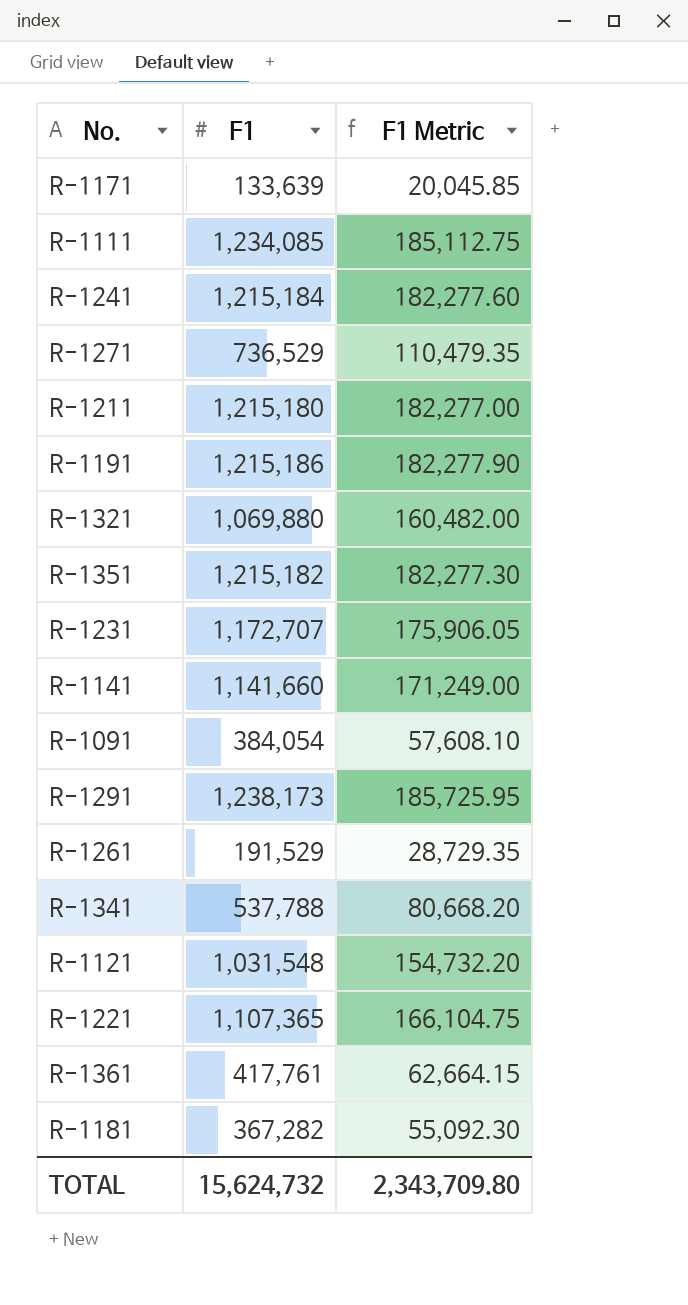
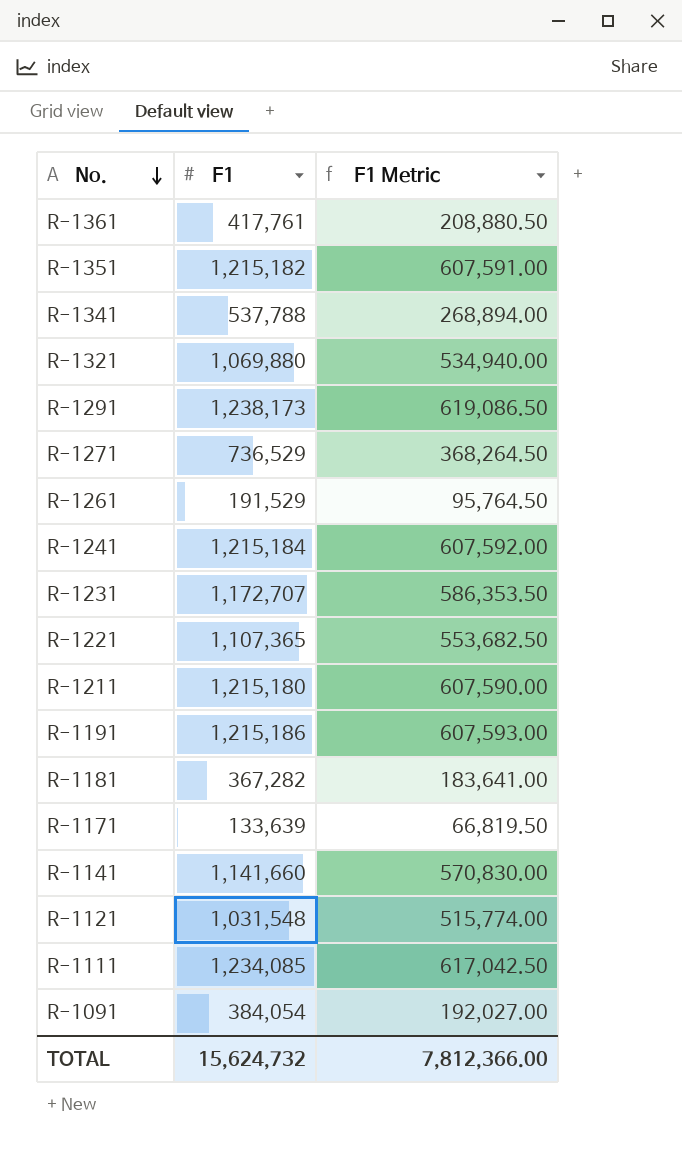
row order: none -> No. descending
column F1 Metric | formula: [F1] * 0.15 -> [F1] * 0.5
TOTAL | F1 Metric: 2,343,709.80 -> 7,812,366.00

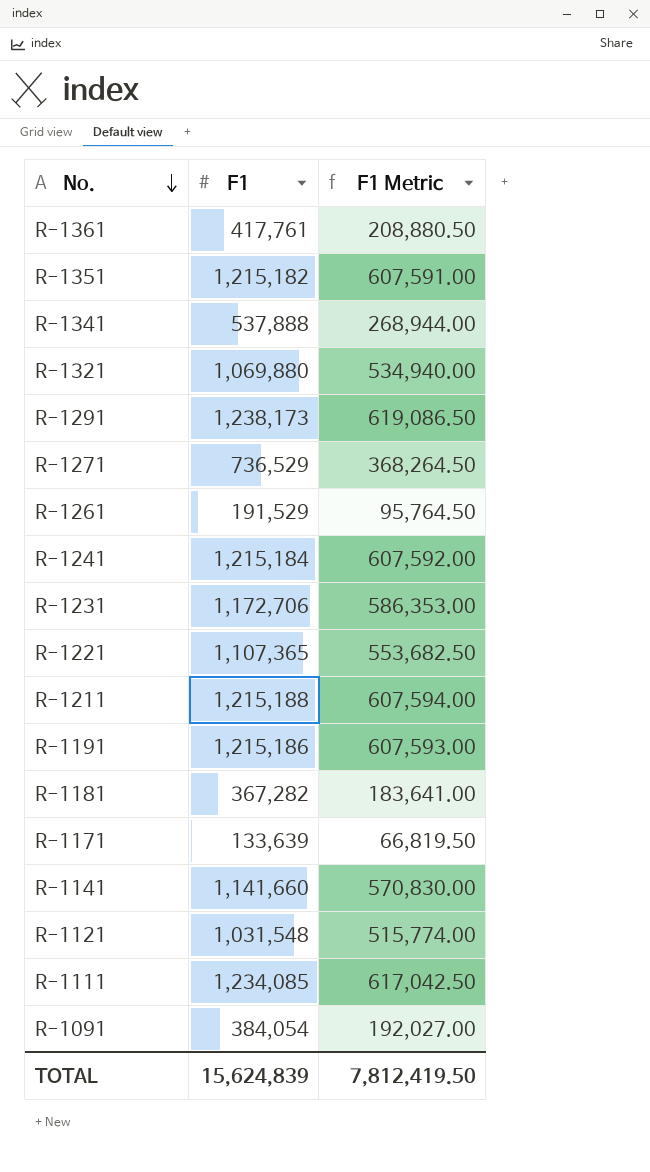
R-1341 | F1: 537,788 -> 537,888
R-1341 | F1 Metric: 268,894.00 -> 268,944.00
R-1231 | F1: 1,172,707 -> 1,172,706
R-1231 | F1 Metric: 586,353.50 -> 586,353.00
R-1211 | F1: 1,215,180 -> 1,215,188
R-1211 | F1 Metric: 607,590.00 -> 607,594.00
TOTAL | F1: 15,624,732 -> 15,624,839
TOTAL | F1 Metric: 7,812,366.00 -> 7,812,419.50

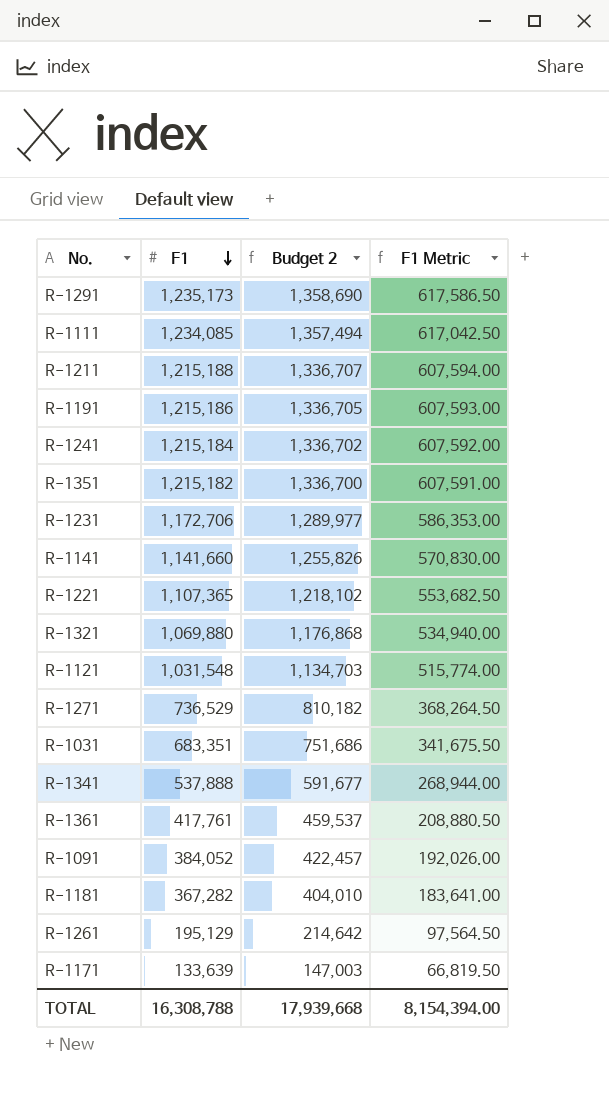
row order: No. descending -> F1 descending
column Budget 2 | formula: none -> [F1] * 1.1
R-1291 | F1: 1,238,173 -> 1,235,173
R-1291 | F1 Metric: 619,086.50 -> 617,586.50
row R-1031: none -> 683,351 | 751,686 | 341,675.50
R-1091 | F1: 384,054 -> 384,052
R-1091 | F1 Metric: 192,027.00 -> 192,026.00
R-1261 | F1: 191,529 -> 195,129
R-1261 | F1 Metric: 95,764.50 -> 97,564.50
TOTAL | F1: 15,624,839 -> 16,308,788
TOTAL | F1 Metric: 7,812,419.50 -> 8,154,394.00

